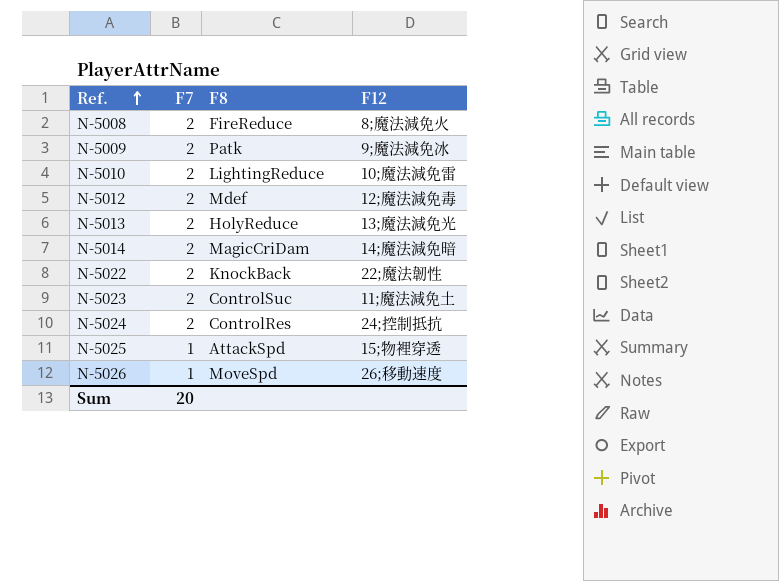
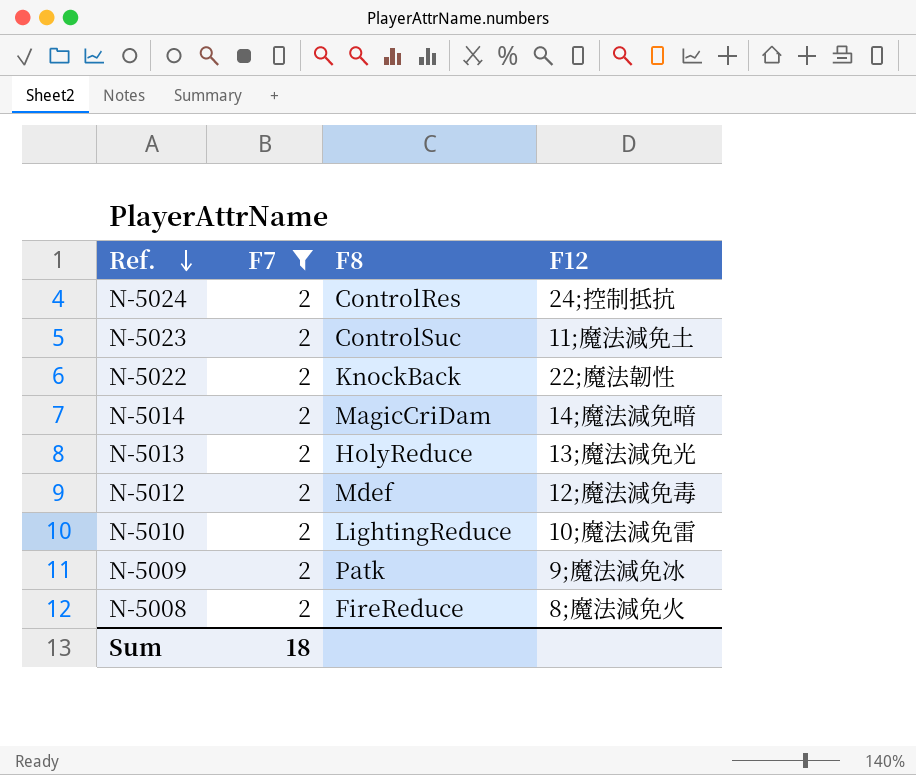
filter: none -> F7 = 2
row order: Ref. ascending -> Ref. descending
Sum | F7: 20 -> 18

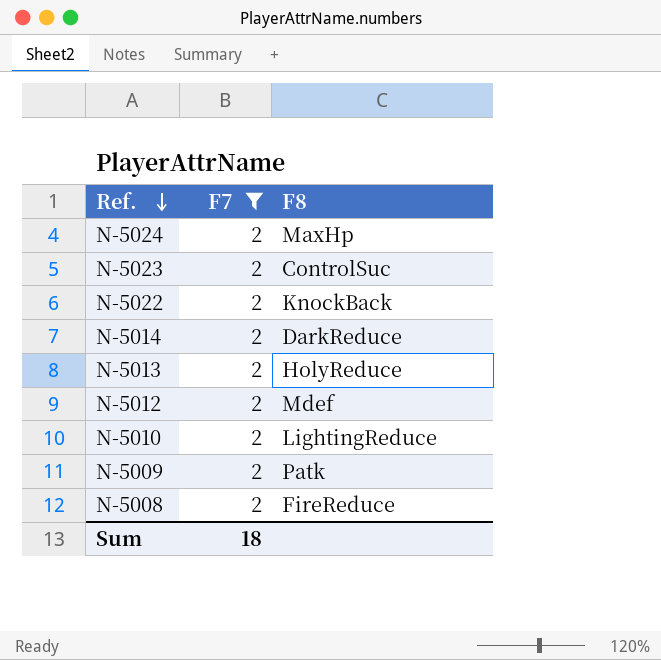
column F12 | position: 4 -> none
N-5024 | F8: ControlRes -> MaxHp
N-5014 | F8: MagicCriDam -> DarkReduce

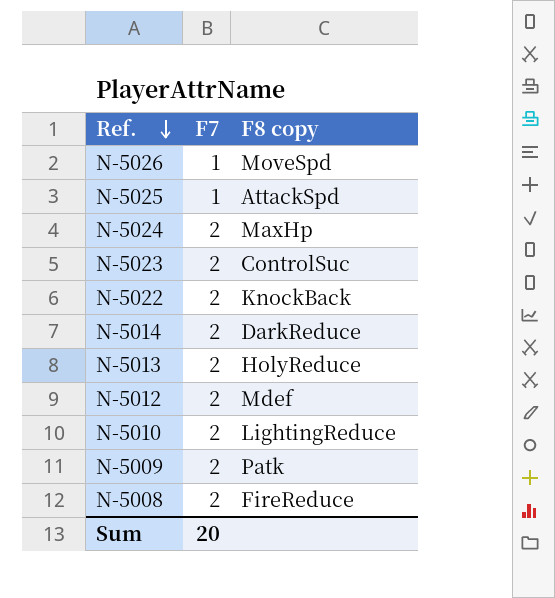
filter: F7 = 2 -> none
column name: F8 -> F8 copy
Sum | F7: 18 -> 20

